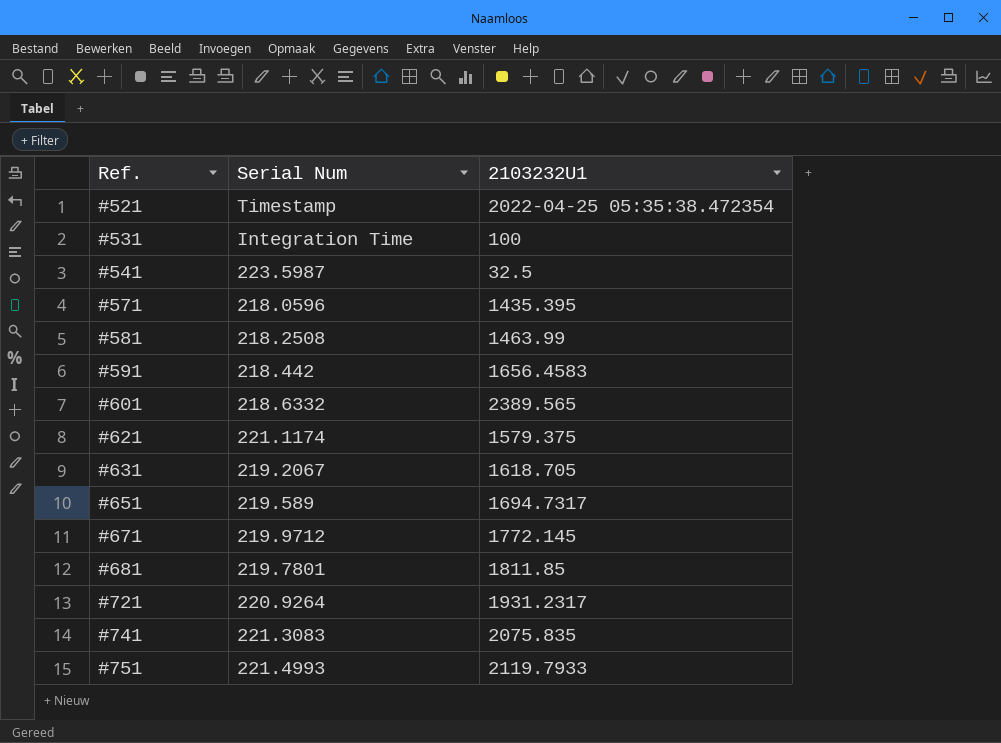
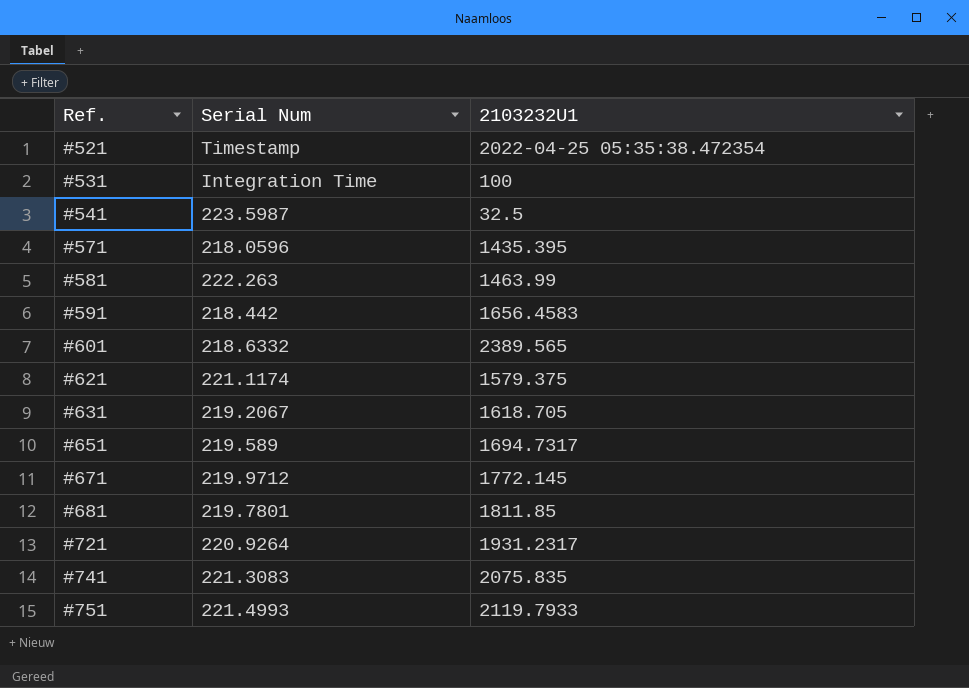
#581 | Serial Num: 218.2508 -> 222.263

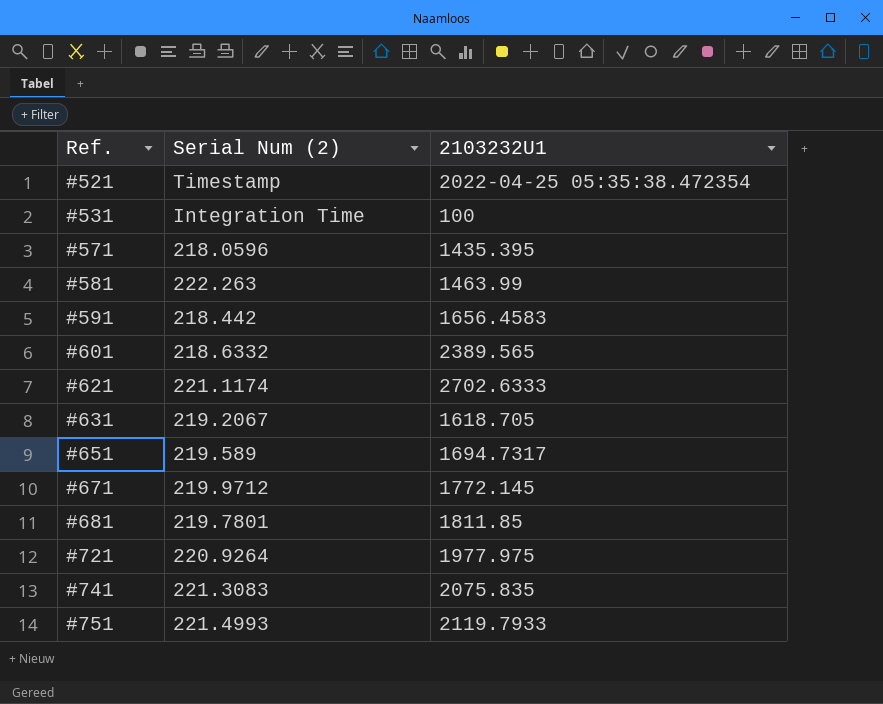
column name: Serial Num -> Serial Num (2)
row #541: 223.5987 | 32.5 -> none
#621 | 2103232U1: 1579.375 -> 2702.6333
#721 | 2103232U1: 1931.2317 -> 1977.975

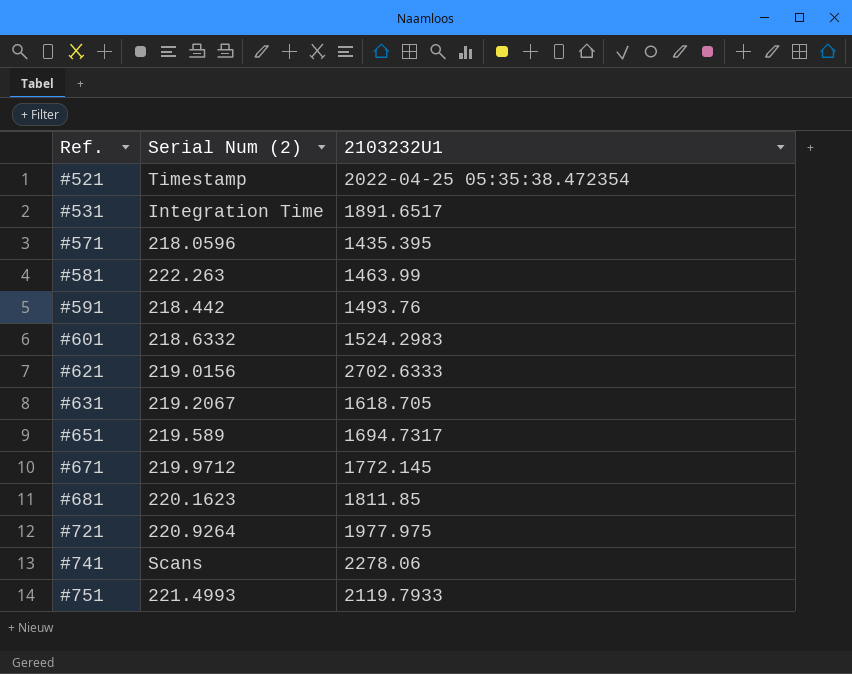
#531 | 2103232U1: 100 -> 1891.6517
#591 | 2103232U1: 1656.4583 -> 1493.76
#601 | 2103232U1: 2389.565 -> 1524.2983
#621 | Serial Num (2): 221.1174 -> 219.0156
#681 | Serial Num (2): 219.7801 -> 220.1623
#741 | Serial Num (2): 221.3083 -> Scans
#741 | 2103232U1: 2075.835 -> 2278.06

